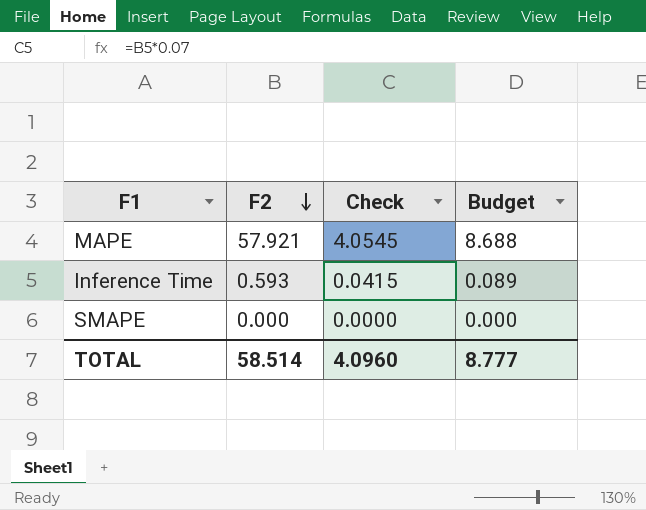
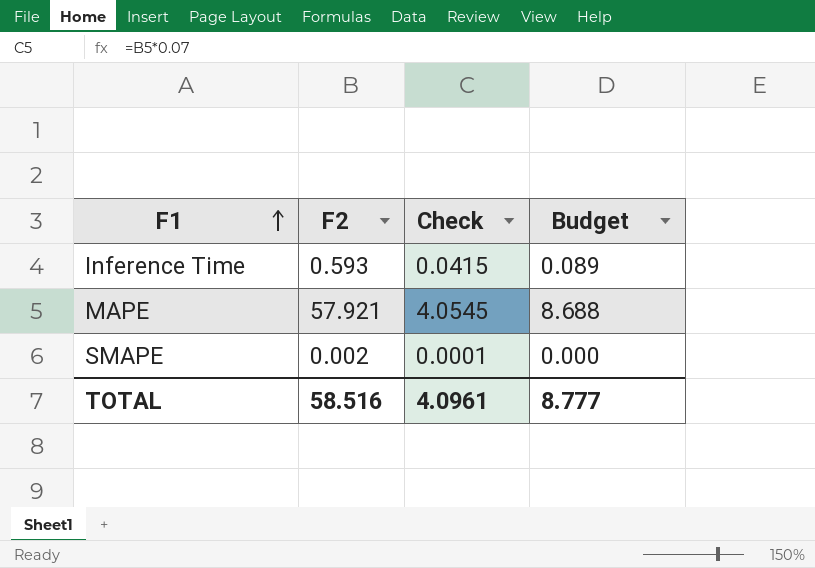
row order: F2 descending -> F1 ascending
SMAPE | F2: 0.000 -> 0.002
SMAPE | Check: 0.0000 -> 0.0001
TOTAL | F2: 58.514 -> 58.516
TOTAL | Check: 4.0960 -> 4.0961

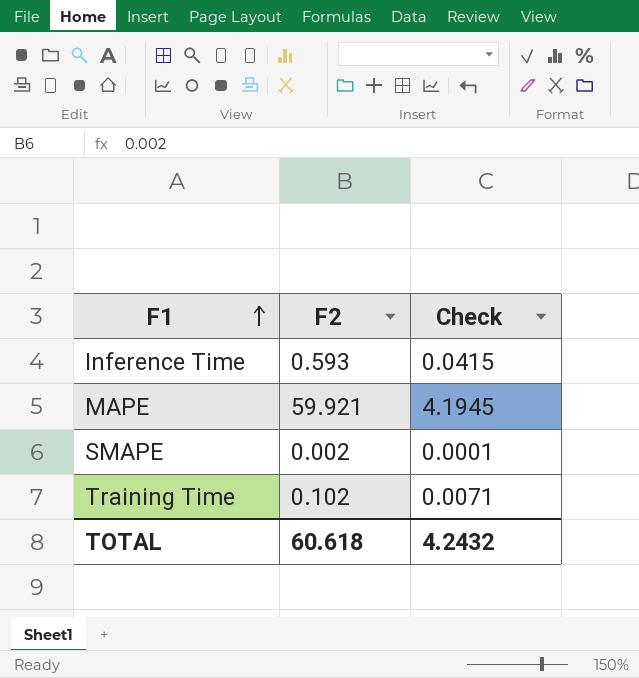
column Budget | formula: [F2] * 0.15 -> none
MAPE | F2: 57.921 -> 59.921
MAPE | Check: 4.0545 -> 4.1945
row Training Time: none -> 0.102 | 0.0071
TOTAL | F2: 58.516 -> 60.618
TOTAL | Check: 4.0961 -> 4.2432

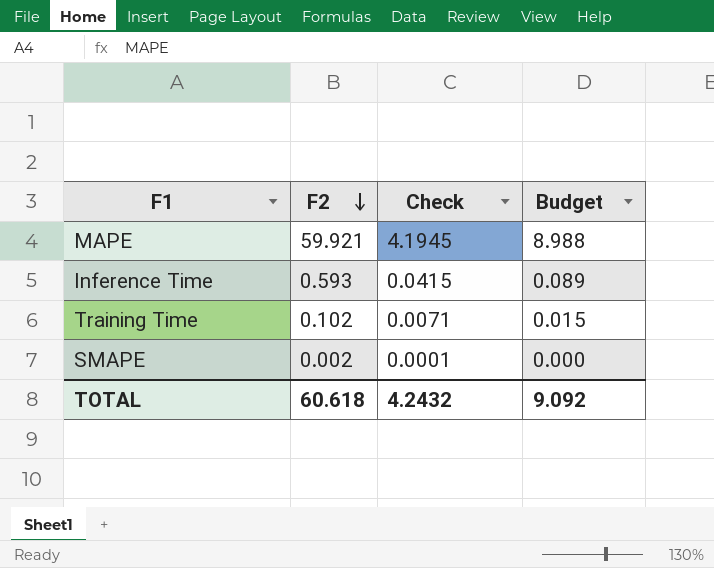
row order: F1 ascending -> F2 descending
column Budget | formula: none -> [F2] * 0.15

